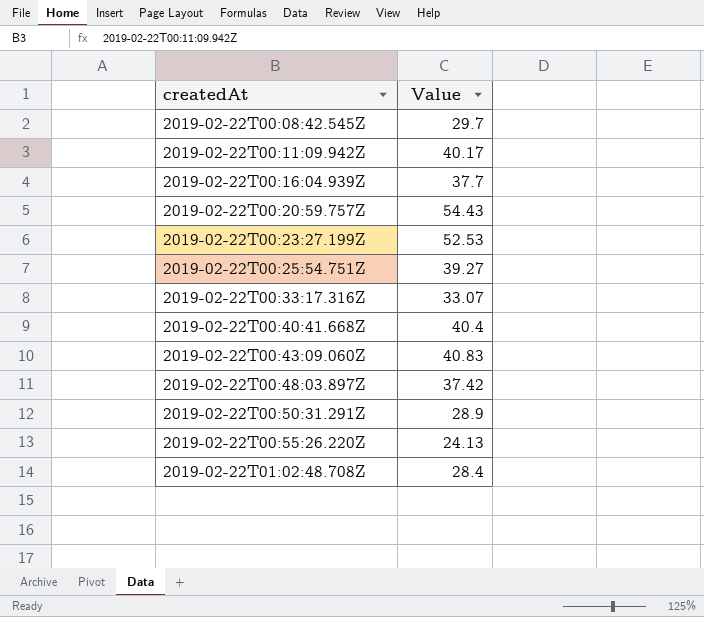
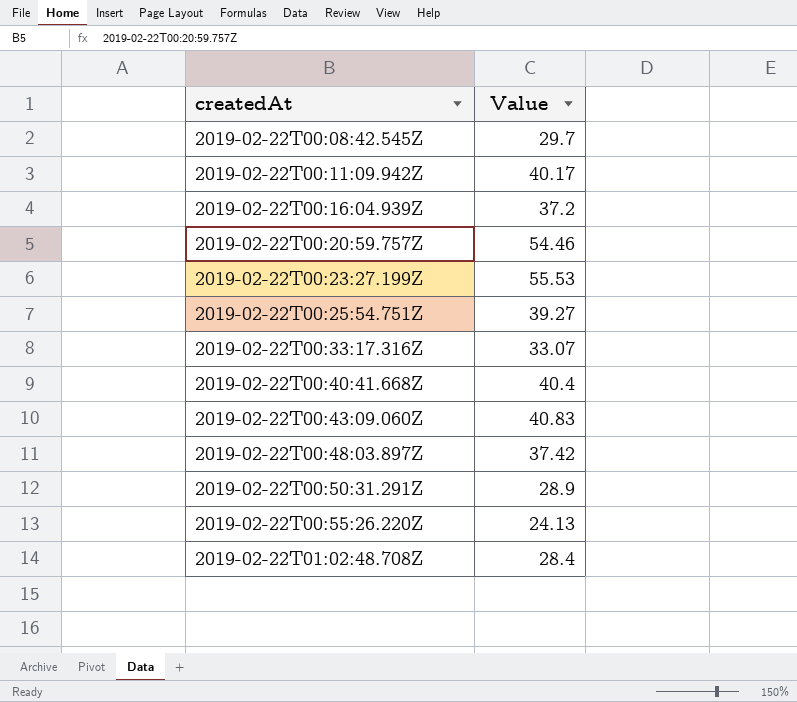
2019-02-22T00:16:04.939Z | Value: 37.7 -> 37.2
2019-02-22T00:20:59.757Z | Value: 54.43 -> 54.46
2019-02-22T00:23:27.199Z | Value: 52.53 -> 55.53

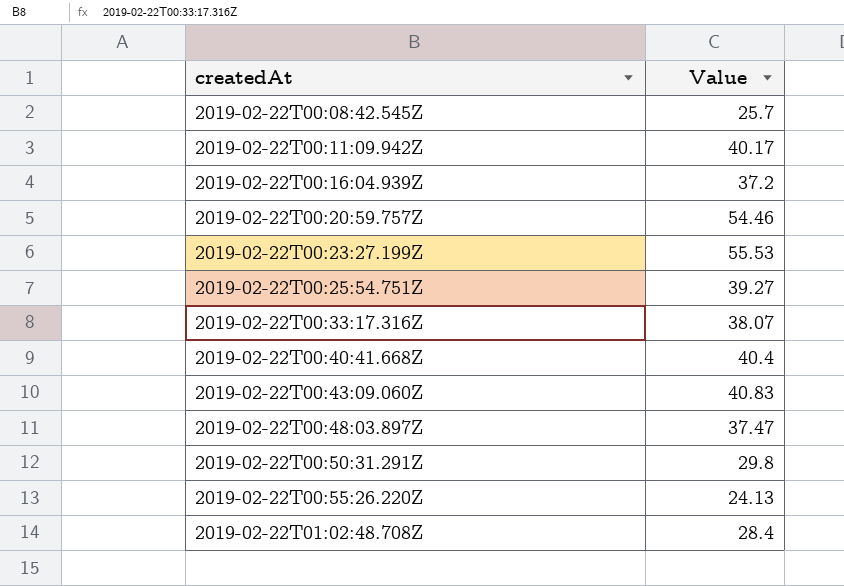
2019-02-22T00:08:42.545Z | Value: 29.7 -> 25.7
2019-02-22T00:33:17.316Z | Value: 33.07 -> 38.07
2019-02-22T00:48:03.897Z | Value: 37.42 -> 37.47
2019-02-22T00:50:31.291Z | Value: 28.9 -> 29.8

